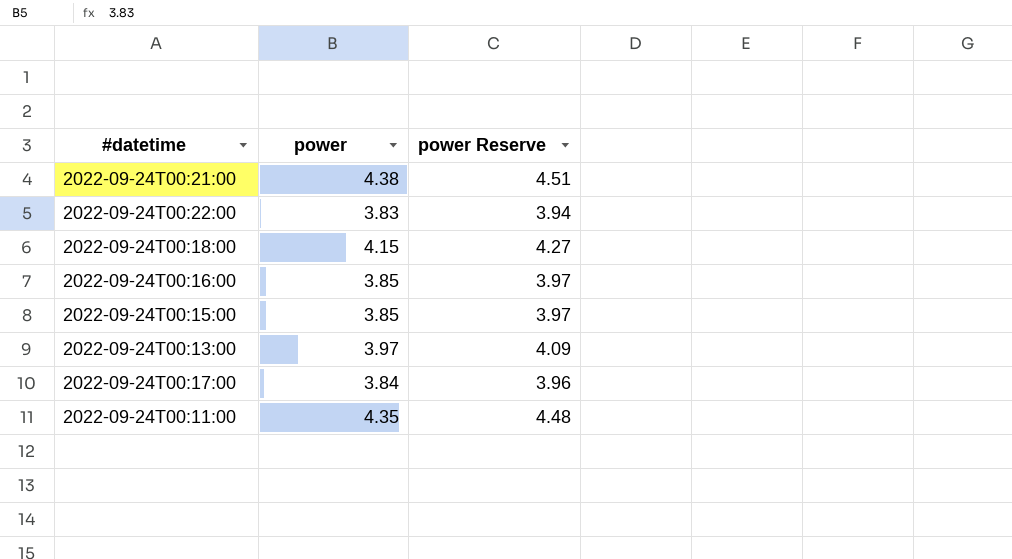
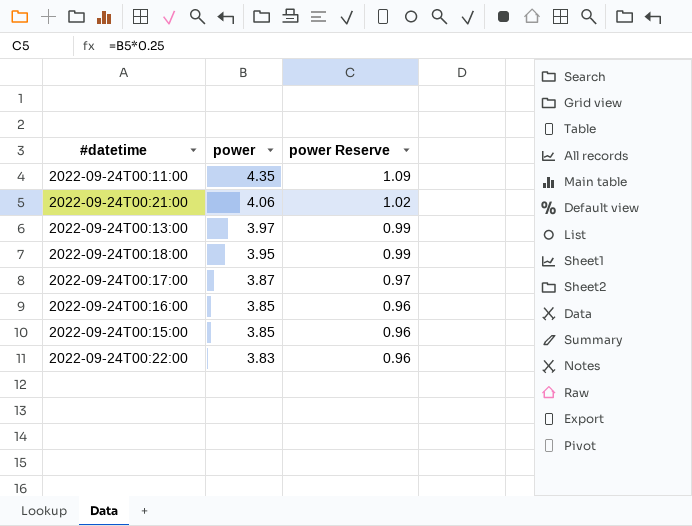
row order: none -> power descending
column power Reserve | formula: [power] * 1.03 -> [power] * 0.25
2022-09-24T00:21:00 | power: 4.38 -> 4.06
2022-09-24T00:18:00 | power: 4.15 -> 3.95
2022-09-24T00:17:00 | power: 3.84 -> 3.87

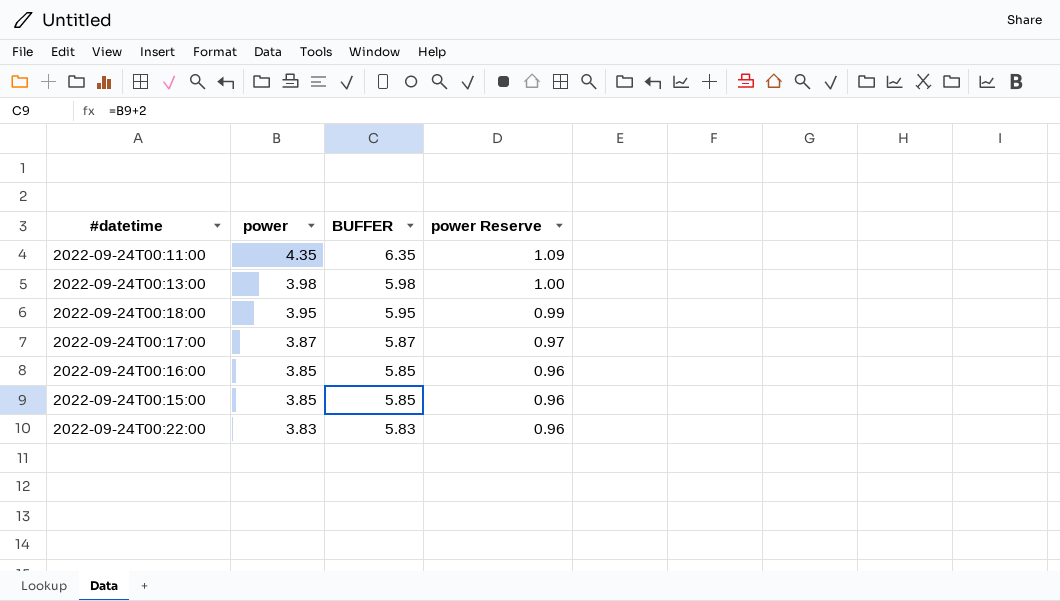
column BUFFER | formula: none -> [power] + 2
row 2022-09-24T00:21:00: 4.06 | 1.02 -> none
2022-09-24T00:13:00 | power: 3.97 -> 3.98
2022-09-24T00:13:00 | power Reserve: 0.99 -> 1.00

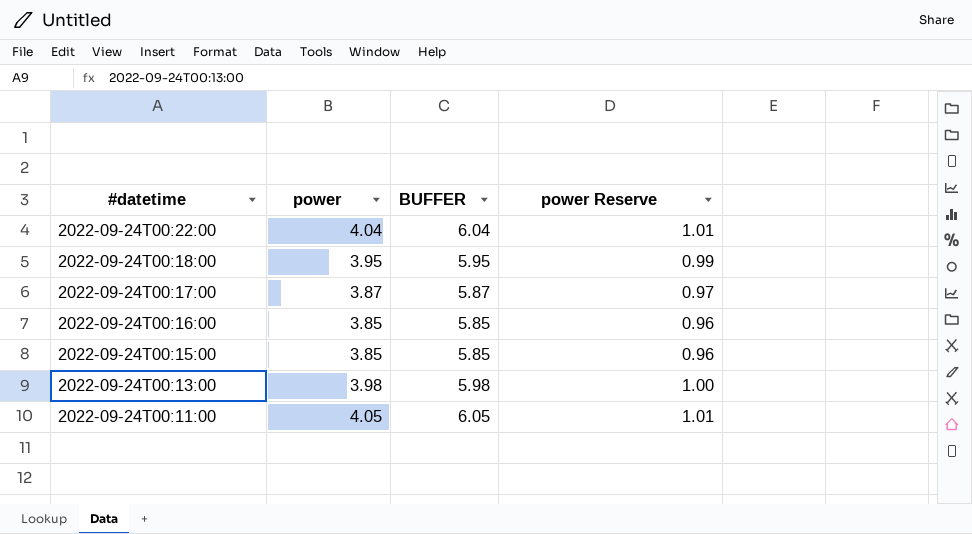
row order: power descending -> #datetime descending
2022-09-24T00:22:00 | power: 3.83 -> 4.04
2022-09-24T00:22:00 | BUFFER: 5.83 -> 6.04
2022-09-24T00:22:00 | power Reserve: 0.96 -> 1.01
2022-09-24T00:11:00 | power: 4.35 -> 4.05
2022-09-24T00:11:00 | BUFFER: 6.35 -> 6.05
2022-09-24T00:11:00 | power Reserve: 1.09 -> 1.01

